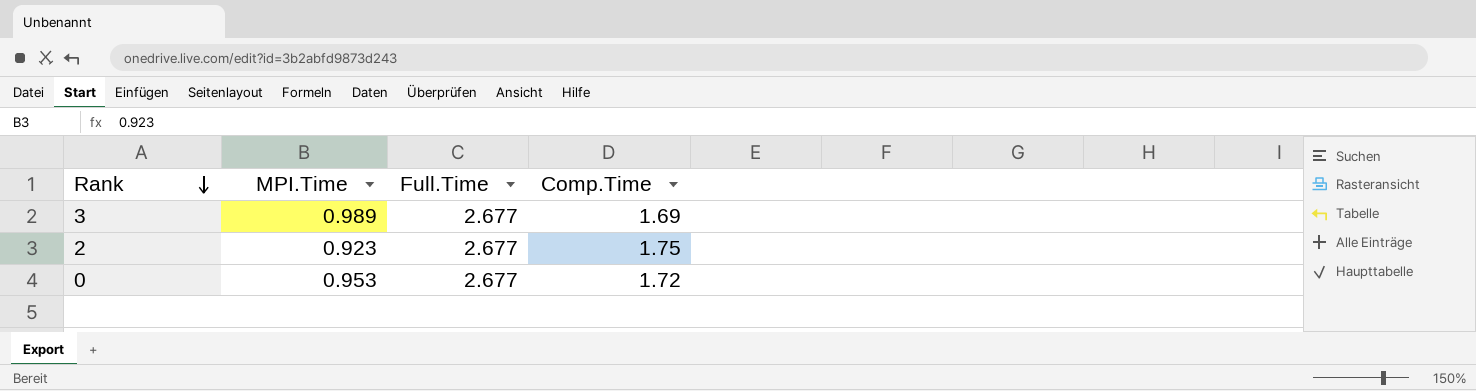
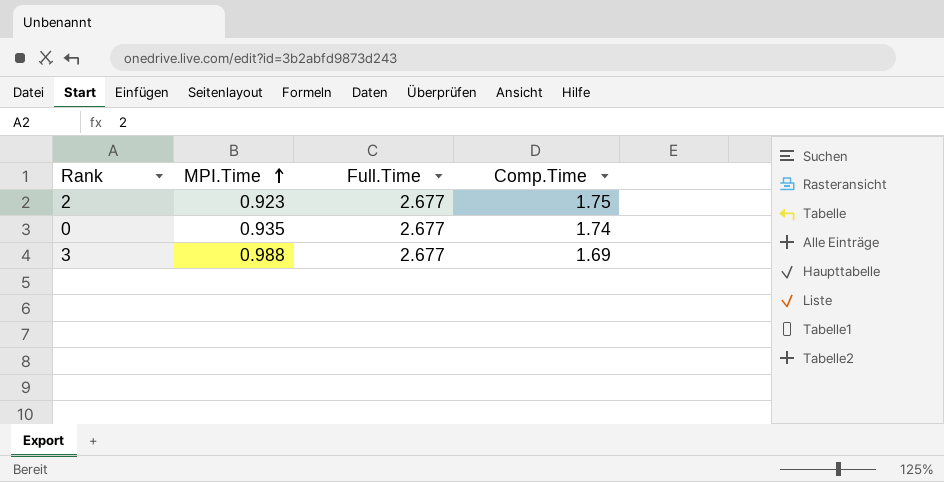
row order: Rank descending -> MPI.Time ascending
0 | MPI.Time: 0.953 -> 0.935
0 | Comp.Time: 1.72 -> 1.74
3 | MPI.Time: 0.989 -> 0.988

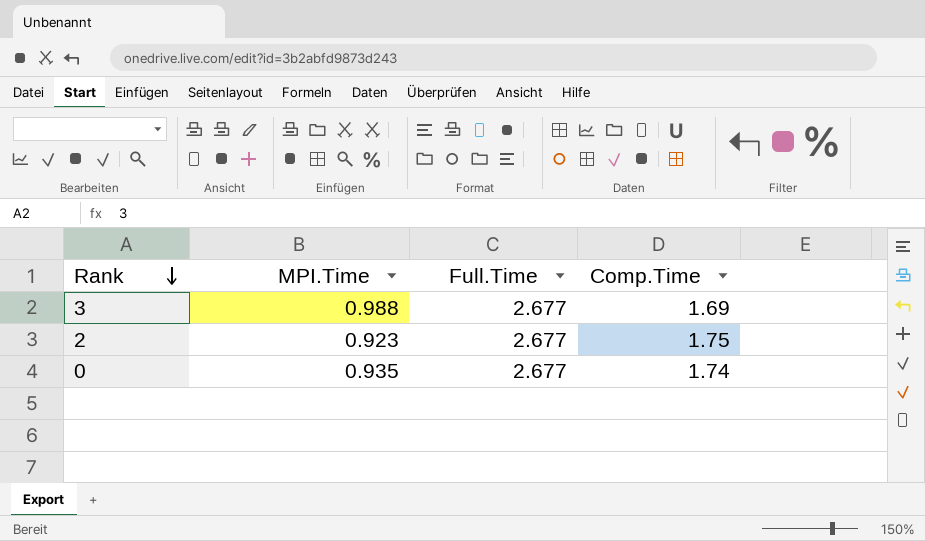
row order: MPI.Time ascending -> Rank descending

